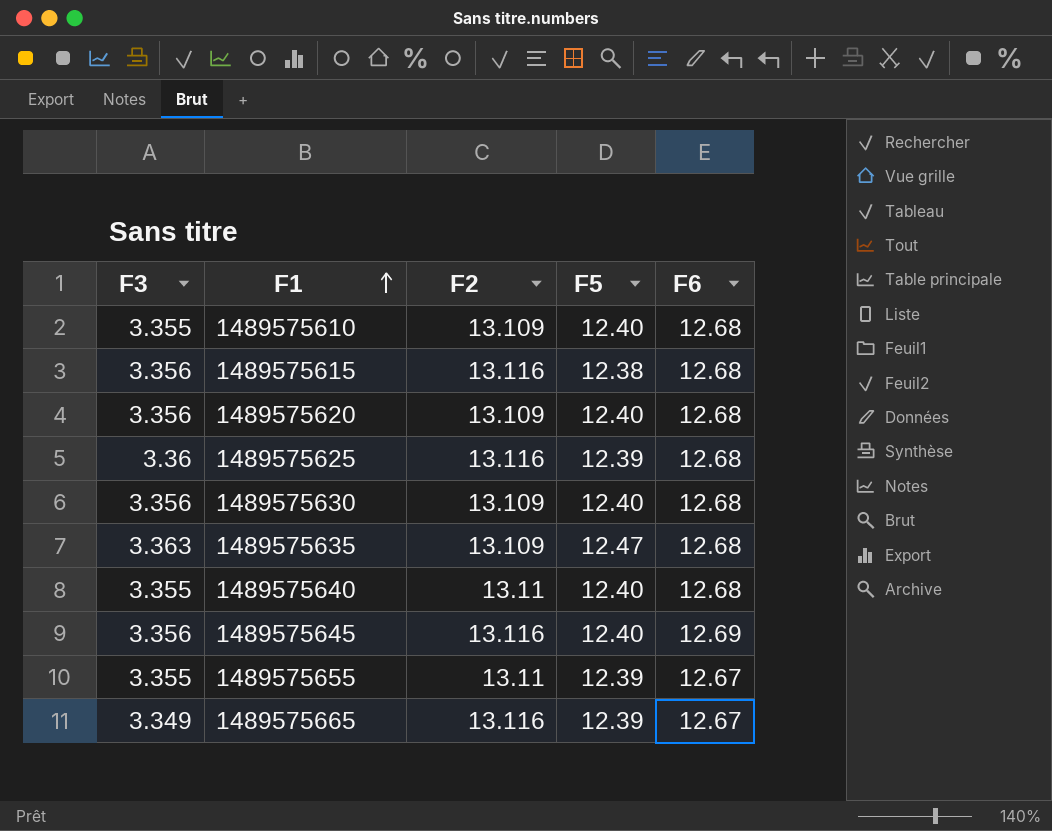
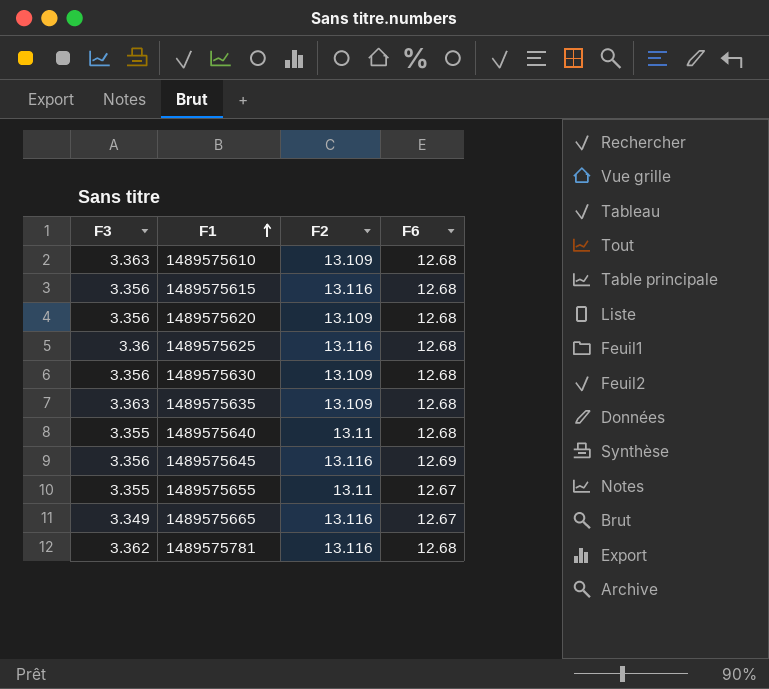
column F5 | position: 4 -> none
1489575610 | F3: 3.355 -> 3.363
row 1489575781: none -> 3.362 | 13.116 | 12.68

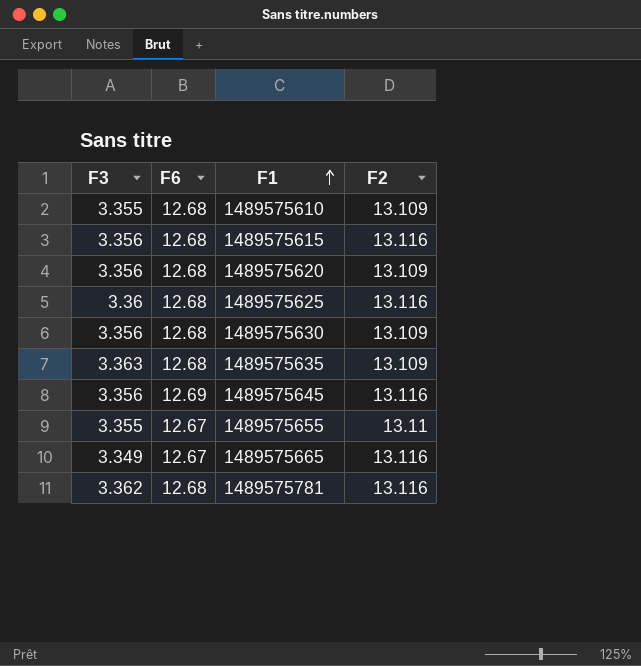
column F6 | position: 4 -> 2
row 1489575640: 3.355 | 13.11 | 12.68 -> none
1489575610 | F3: 3.363 -> 3.355

